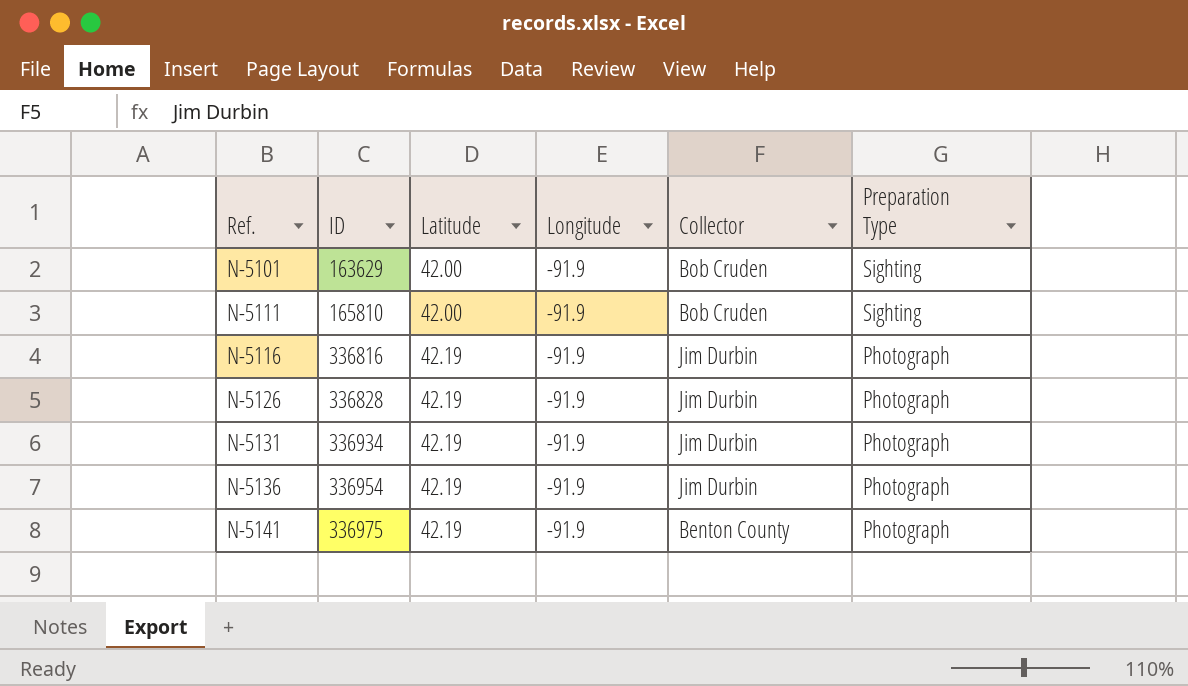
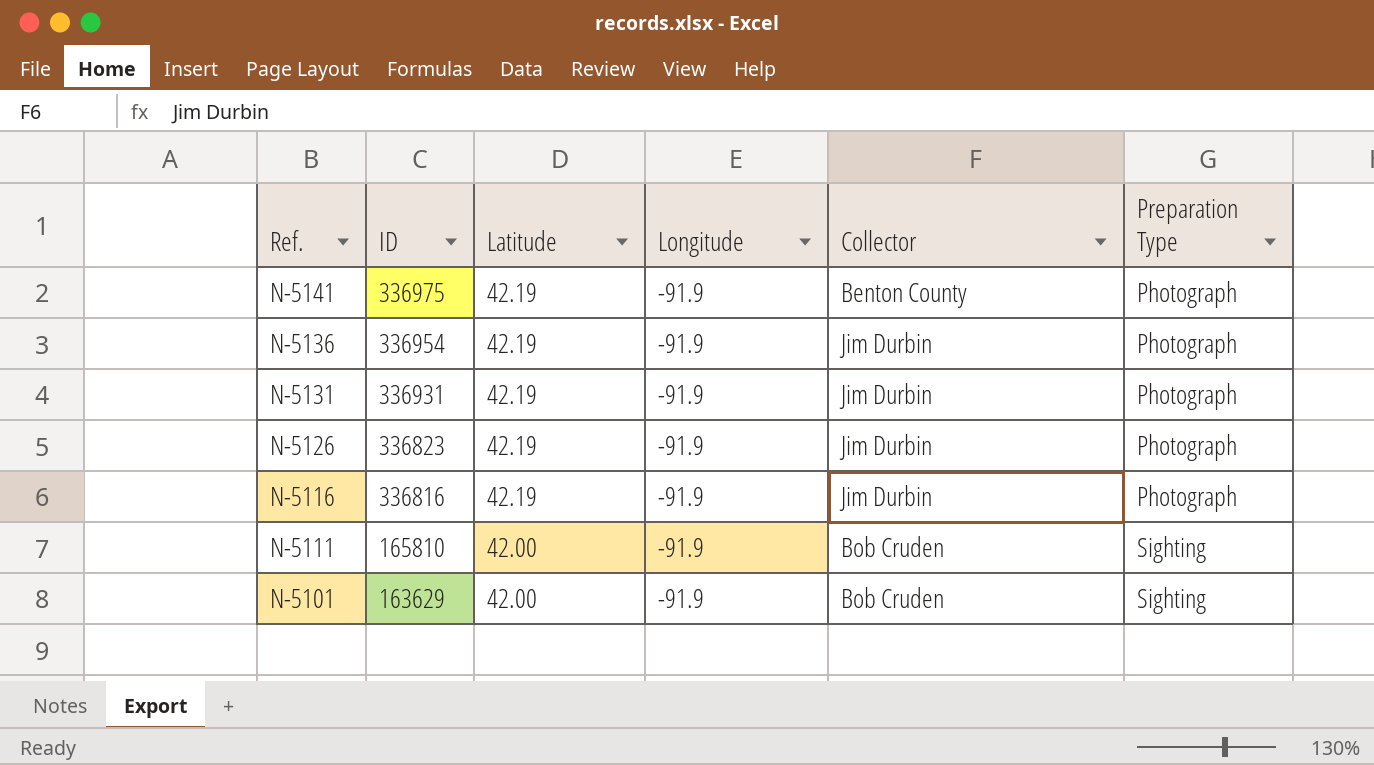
row order: Ref. ascending -> Ref. descending
N-5131 | ID: 336934 -> 336931
N-5126 | ID: 336828 -> 336823

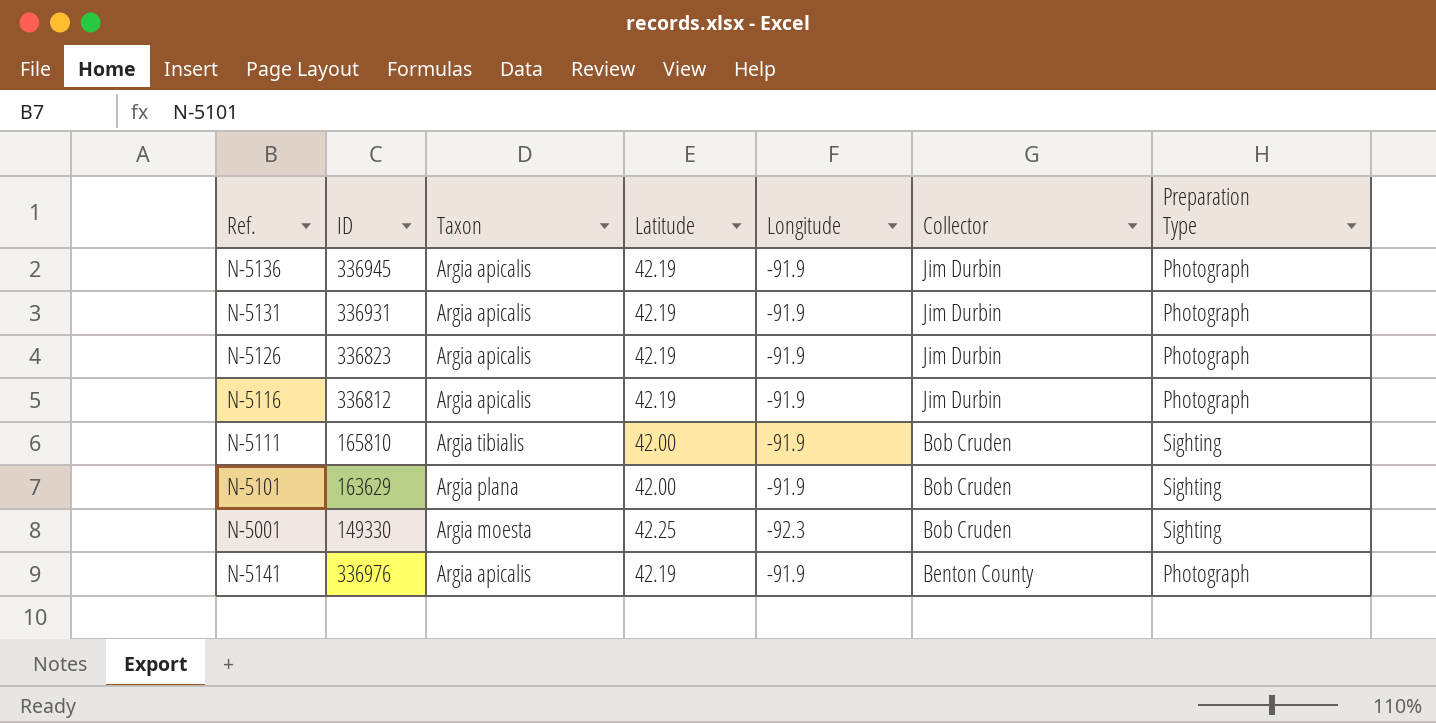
row order: Ref. descending -> Collector descending
column Taxon | position: none -> 3
N-5136 | ID: 336954 -> 336945
N-5116 | ID: 336816 -> 336812
row N-5001: none -> 149330 | Argia moesta | 42.25 | -92.3 | Bob Cruden | Sighting
N-5141 | ID: 336975 -> 336976

